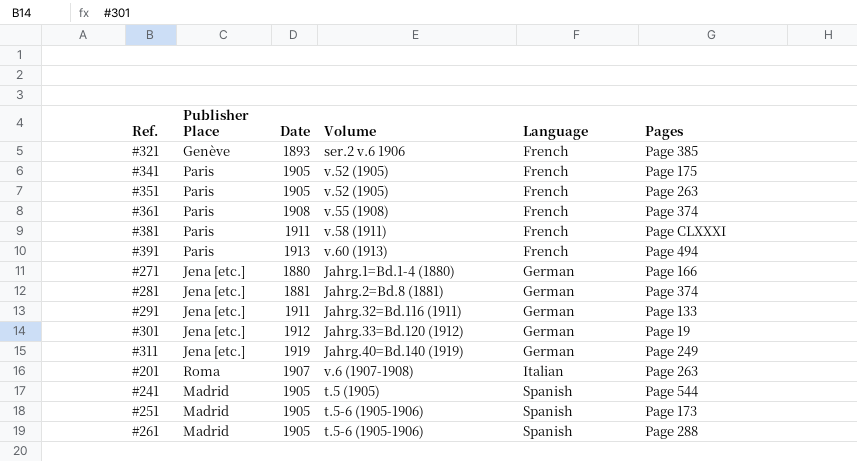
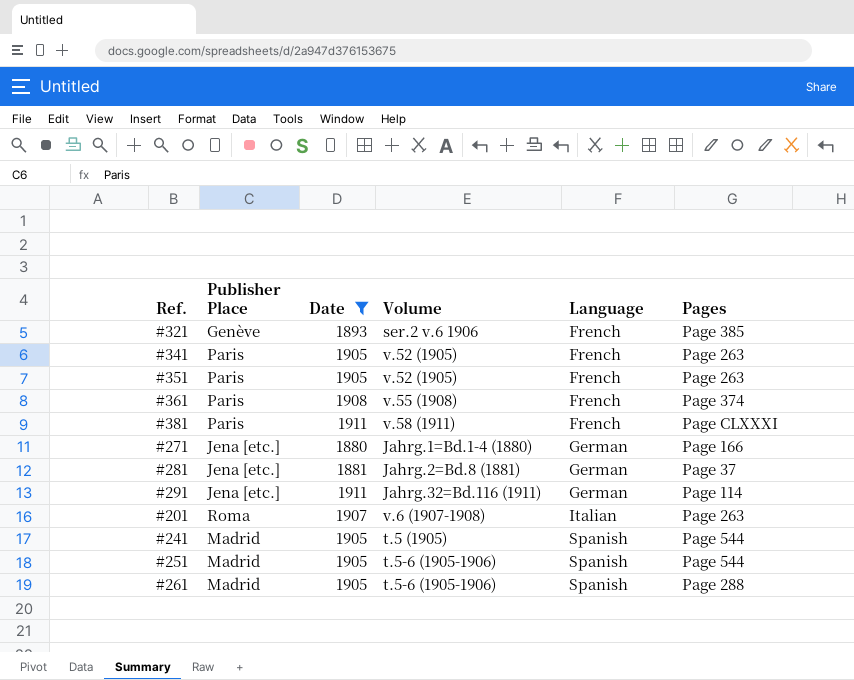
filter: none -> Date <= 1911
#341 | Pages: Page 175 -> Page 263
#281 | Pages: Page 374 -> Page 37
#291 | Pages: Page 133 -> Page 114
#251 | Pages: Page 173 -> Page 544

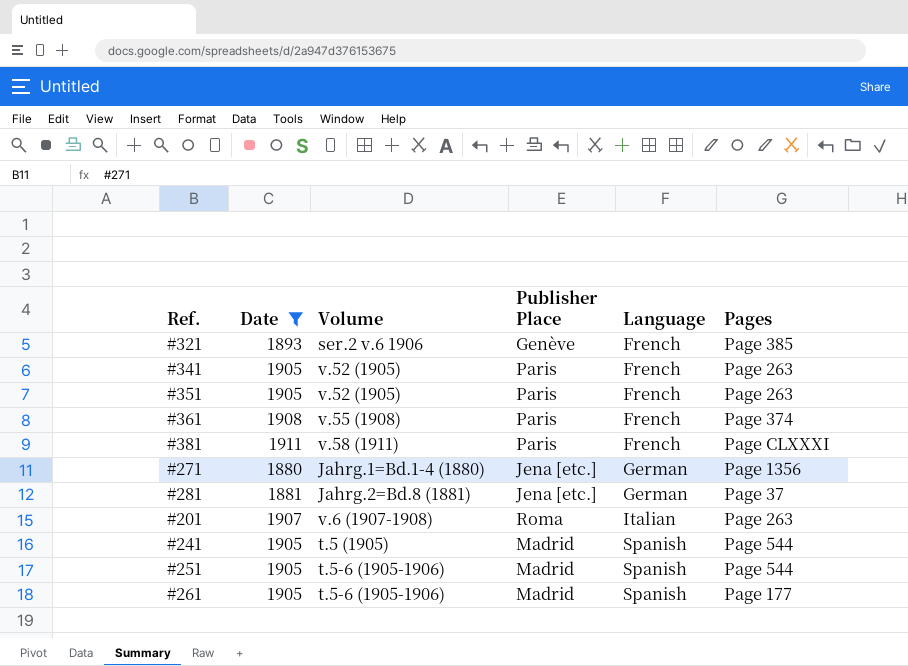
column Publisher Place | position: 2 -> 4
row #291: Jena [etc.] | 1911 | Jahrg.32=Bd.116 (1911) | German | Page 114 -> none
#271 | Pages: Page 166 -> Page 1356
#261 | Pages: Page 288 -> Page 177

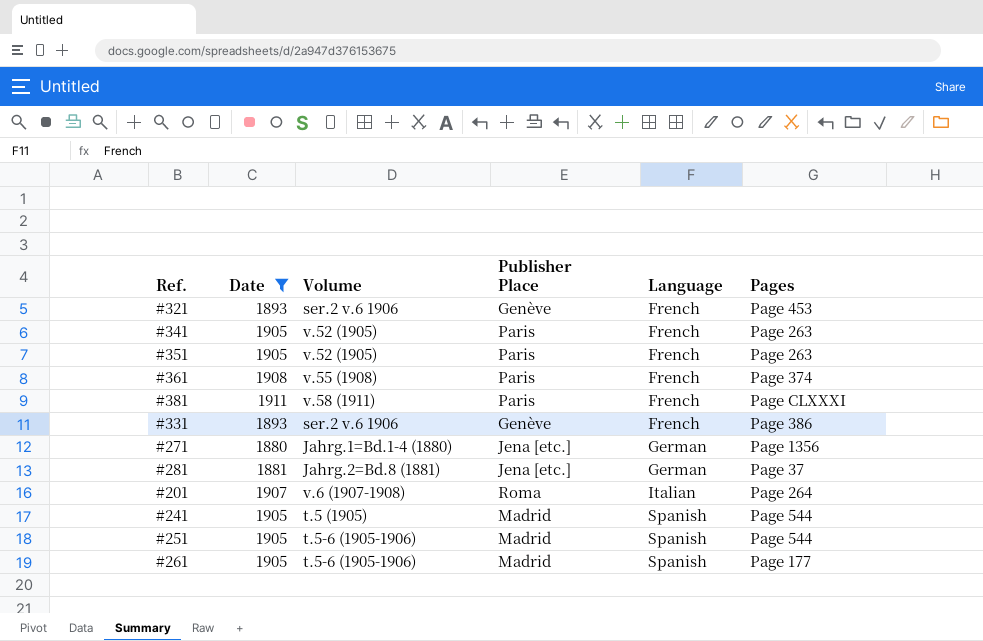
#321 | Pages: Page 385 -> Page 453
row #331: none -> 1893 | ser.2 v.6 1906 | Genève | French | Page 386
#201 | Pages: Page 263 -> Page 264

